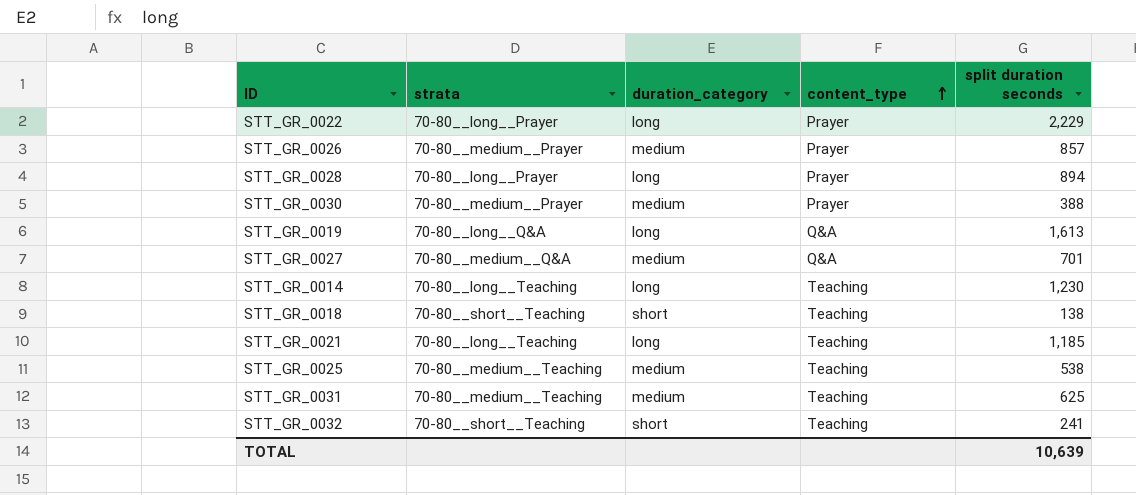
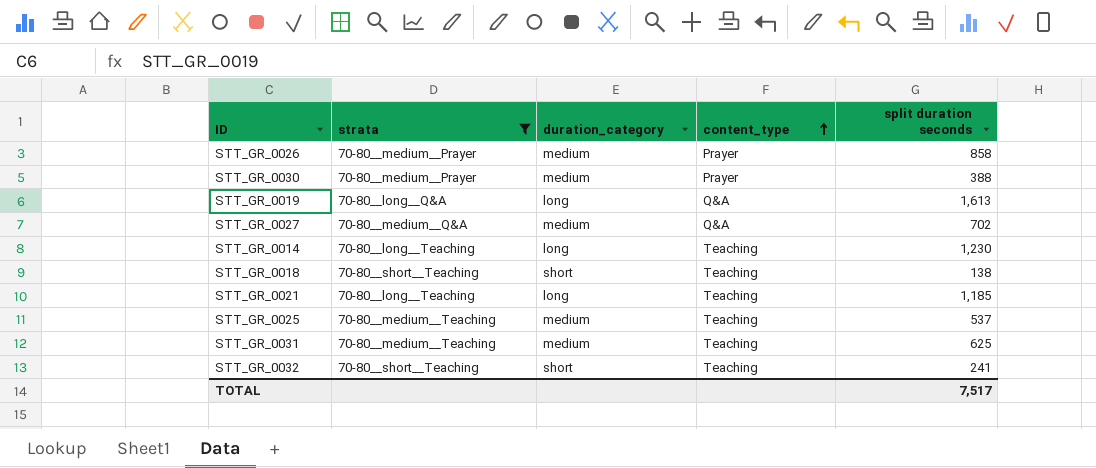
filter: none -> strata != 70-80__long__Prayer
STT_GR_0026 | split duration seconds: 857 -> 858
STT_GR_0027 | split duration seconds: 701 -> 702
STT_GR_0025 | split duration seconds: 538 -> 537
TOTAL | split duration seconds: 10,639 -> 7,517

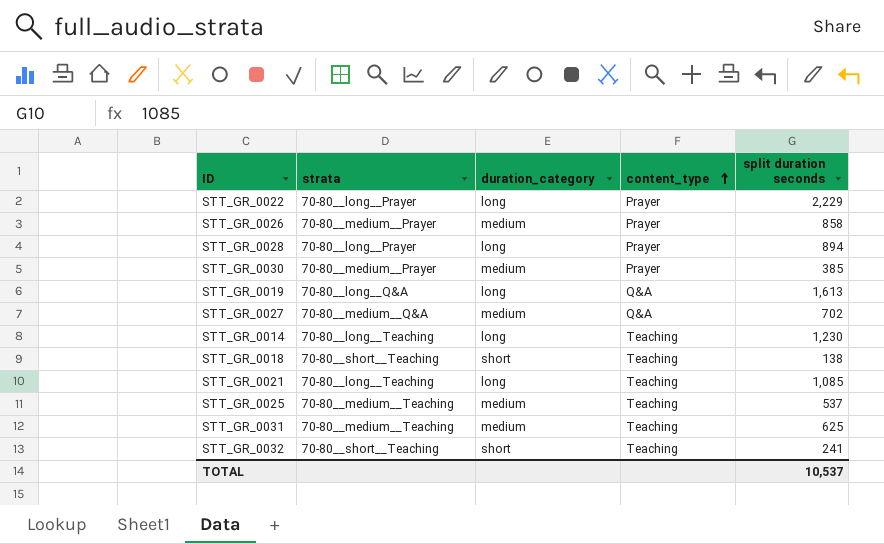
filter: strata != 70-80__long__Prayer -> none
STT_GR_0030 | split duration seconds: 388 -> 385
STT_GR_0021 | split duration seconds: 1,185 -> 1,085
TOTAL | split duration seconds: 7,517 -> 10,537

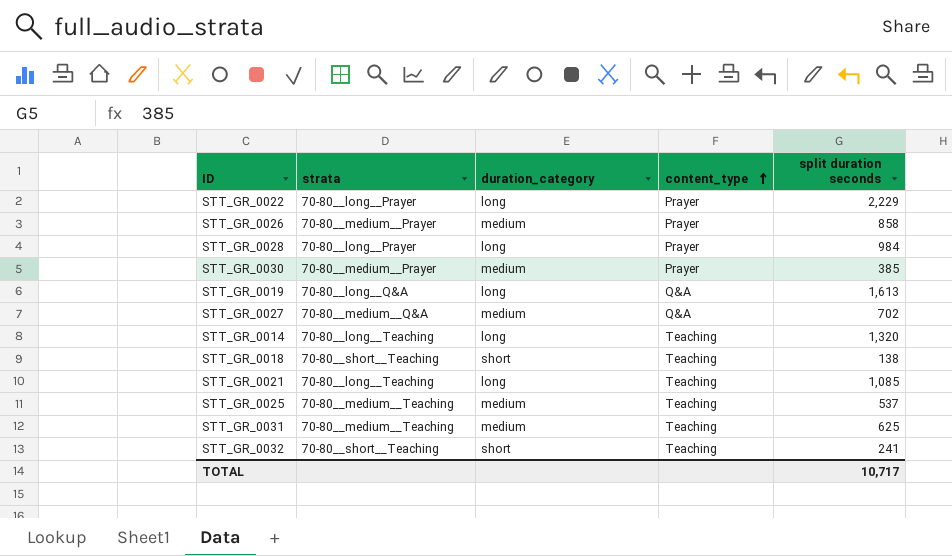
STT_GR_0028 | split duration seconds: 894 -> 984
STT_GR_0014 | split duration seconds: 1,230 -> 1,320
TOTAL | split duration seconds: 10,537 -> 10,717

